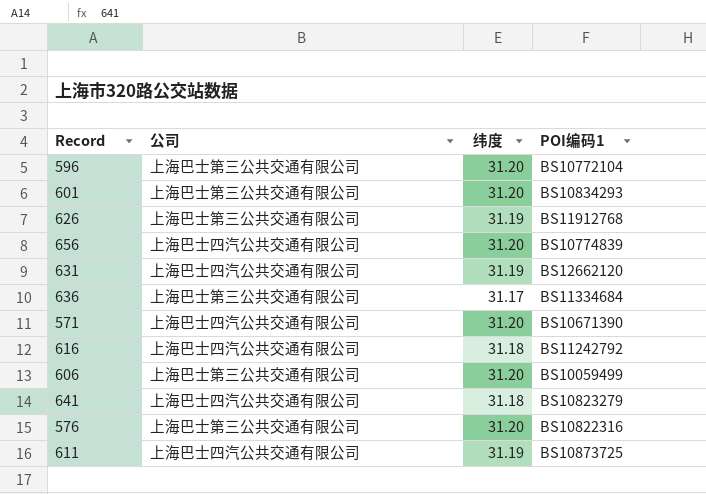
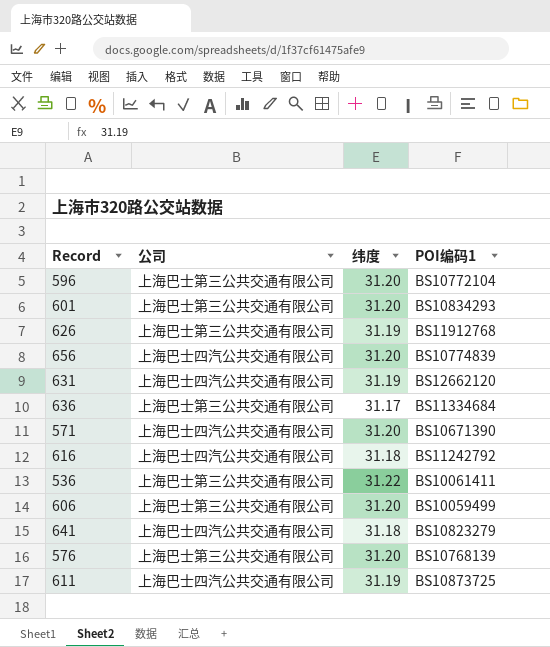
row 536: none -> 上海巴士第三公共交通有限公司 | 31.22 | BS10061411
576 | POI编码1: BS10822316 -> BS10768139

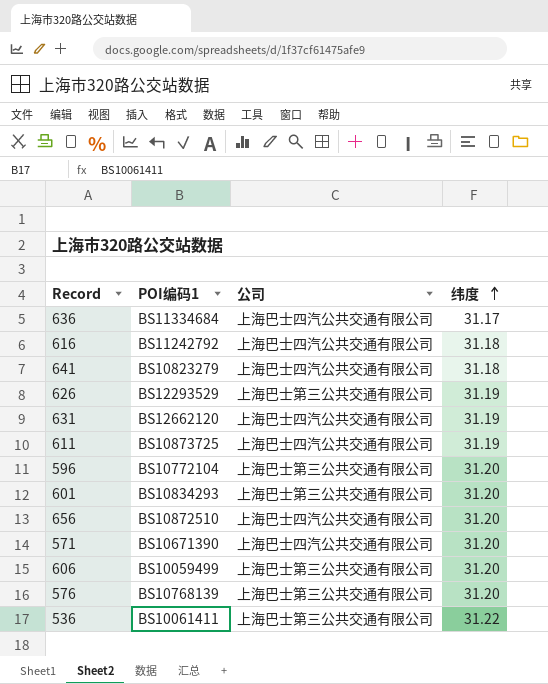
row order: none -> 纬度 ascending
column POI编码1 | position: 4 -> 2
636 | 公司: 上海巴士第三公共交通有限公司 -> 上海巴士四汽公共交通有限公司
626 | POI编码1: BS11912768 -> BS12293529
656 | POI编码1: BS10774839 -> BS10872510

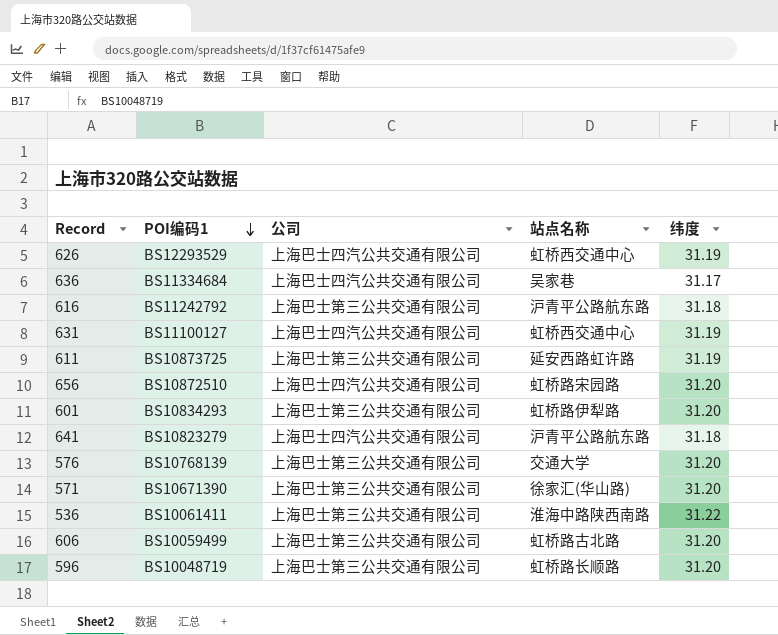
row order: 纬度 ascending -> POI编码1 descending
column 站点名称 | position: none -> 4
626 | 公司: 上海巴士第三公共交通有限公司 -> 上海巴士四汽公共交通有限公司
616 | 公司: 上海巴士四汽公共交通有限公司 -> 上海巴士第三公共交通有限公司
631 | POI编码1: BS12662120 -> BS11100127
611 | 公司: 上海巴士四汽公共交通有限公司 -> 上海巴士第三公共交通有限公司
571 | 公司: 上海巴士四汽公共交通有限公司 -> 上海巴士第三公共交通有限公司
596 | POI编码1: BS10772104 -> BS10048719

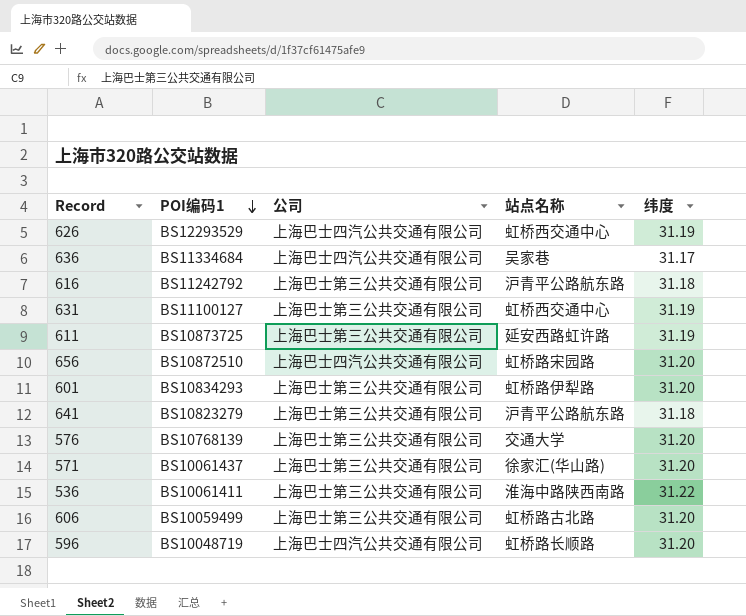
631 | 公司: 上海巴士四汽公共交通有限公司 -> 上海巴士第三公共交通有限公司
641 | 公司: 上海巴士四汽公共交通有限公司 -> 上海巴士第三公共交通有限公司
571 | POI编码1: BS10671390 -> BS10061437
596 | 公司: 上海巴士第三公共交通有限公司 -> 上海巴士四汽公共交通有限公司

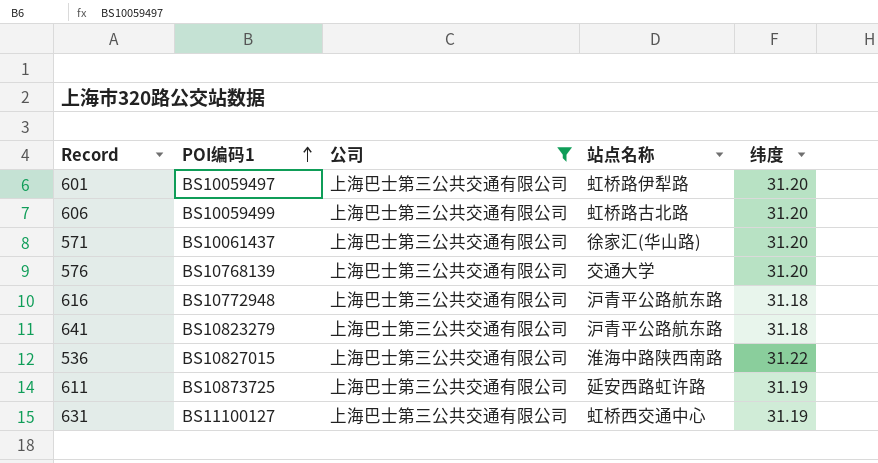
filter: none -> 公司 = 上海巴士第三公共交通有限公司
row order: POI编码1 descending -> POI编码1 ascending
601 | POI编码1: BS10834293 -> BS10059497
616 | POI编码1: BS11242792 -> BS10772948
536 | POI编码1: BS10061411 -> BS10827015

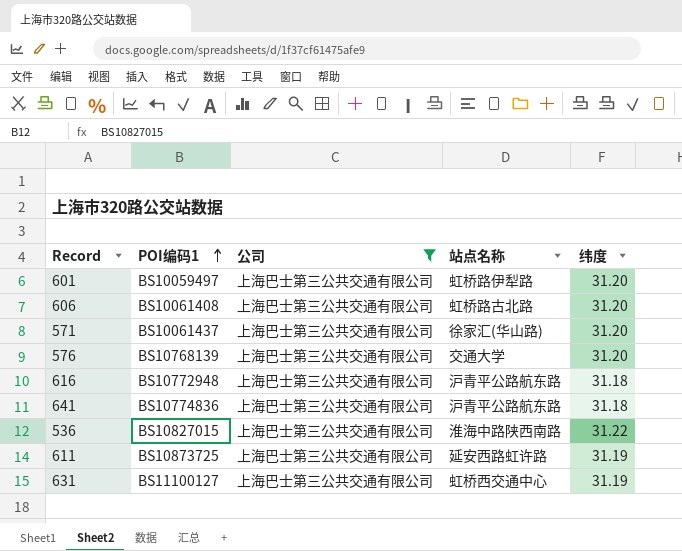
606 | POI编码1: BS10059499 -> BS10061408
641 | POI编码1: BS10823279 -> BS10774836

